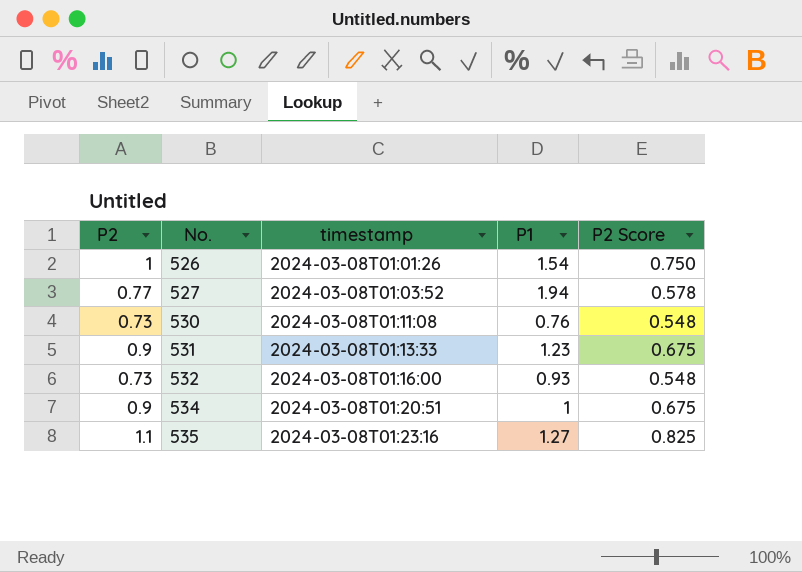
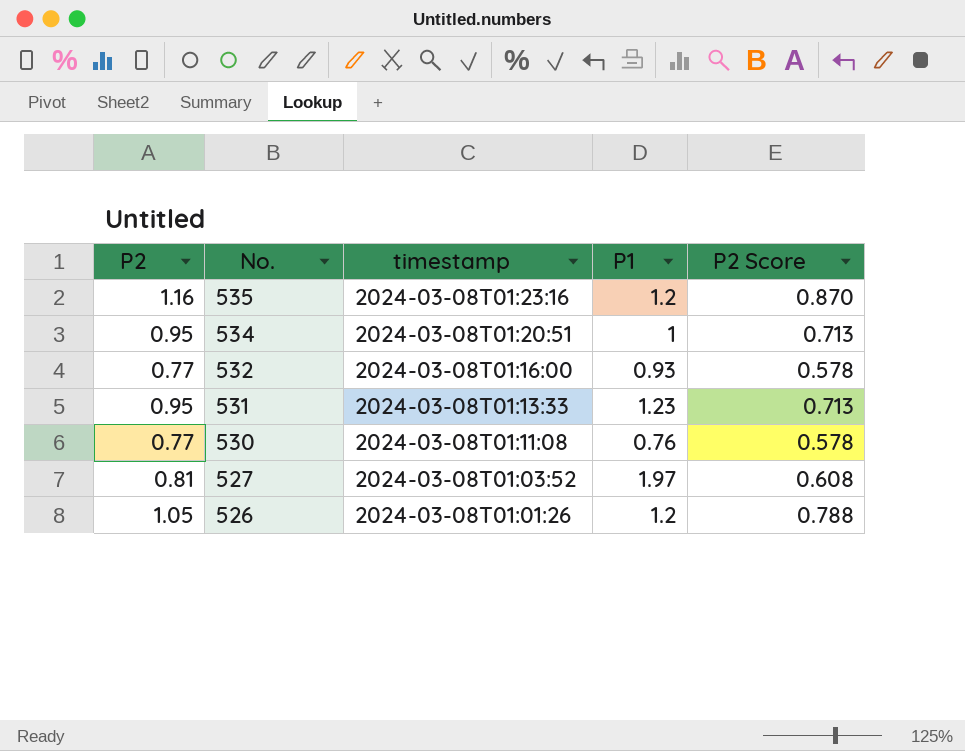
row order: No. ascending -> No. descending
535 | P2: 1.1 -> 1.16
535 | P1: 1.27 -> 1.2
535 | P2 Score: 0.825 -> 0.870
534 | P2: 0.9 -> 0.95
534 | P2 Score: 0.675 -> 0.713
532 | P2: 0.73 -> 0.77
532 | P2 Score: 0.548 -> 0.578
531 | P2: 0.9 -> 0.95
531 | P2 Score: 0.675 -> 0.713
530 | P2: 0.73 -> 0.77
530 | P2 Score: 0.548 -> 0.578
527 | P2: 0.77 -> 0.81
527 | P1: 1.94 -> 1.97
527 | P2 Score: 0.578 -> 0.608
526 | P2: 1 -> 1.05
526 | P1: 1.54 -> 1.2
526 | P2 Score: 0.750 -> 0.788

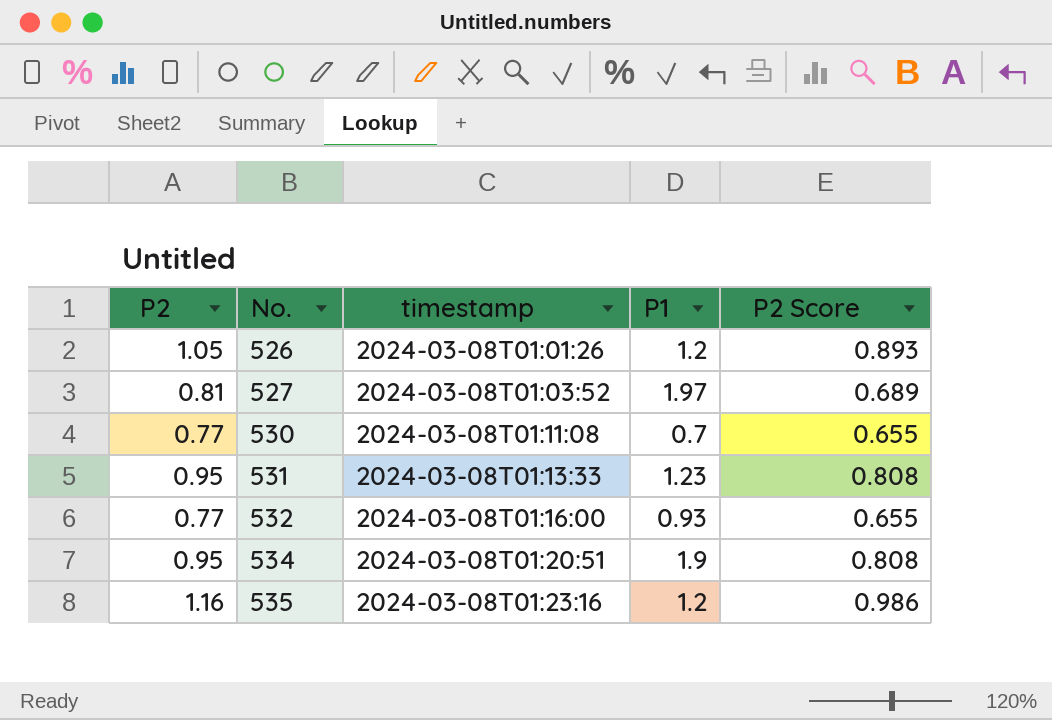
row order: No. descending -> No. ascending
column P2 Score | formula: [P2] * 0.75 -> [P2] * 0.85
530 | P1: 0.76 -> 0.7
534 | P1: 1 -> 1.9

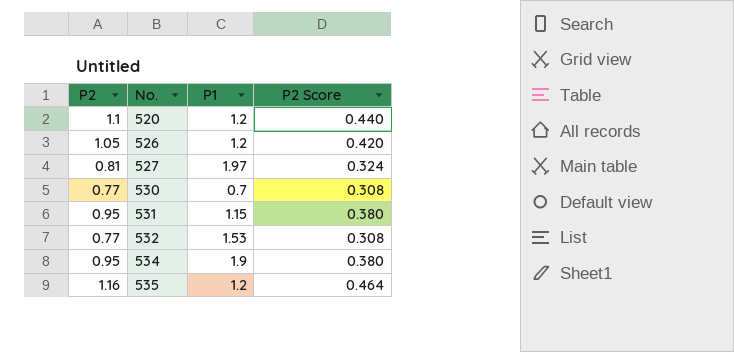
column timestamp | position: 3 -> none
column P2 Score | formula: [P2] * 0.85 -> [P2] * 0.4
row 520: none -> 1.1 | 1.2 | 0.440
531 | P1: 1.23 -> 1.15
532 | P1: 0.93 -> 1.53

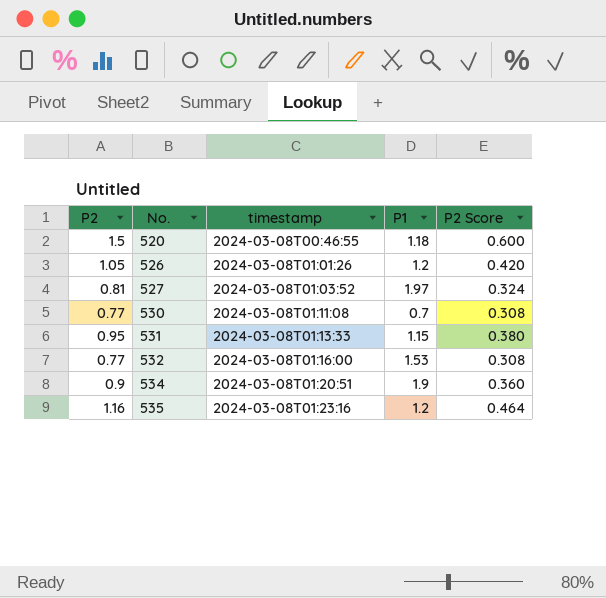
column timestamp | position: none -> 3
520 | P2: 1.1 -> 1.5
520 | P1: 1.2 -> 1.18
520 | P2 Score: 0.440 -> 0.600
534 | P2: 0.95 -> 0.9
534 | P2 Score: 0.380 -> 0.360

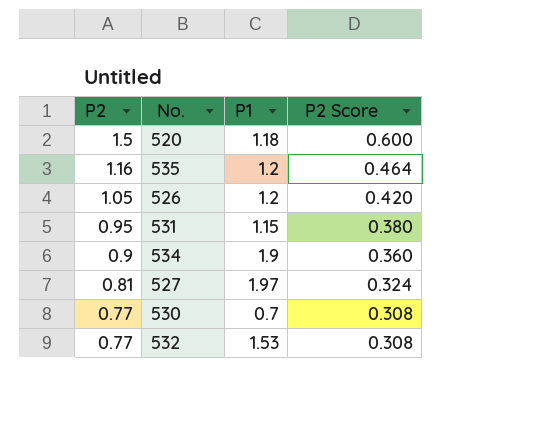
row order: No. ascending -> P2 descending
column timestamp | position: 3 -> none

